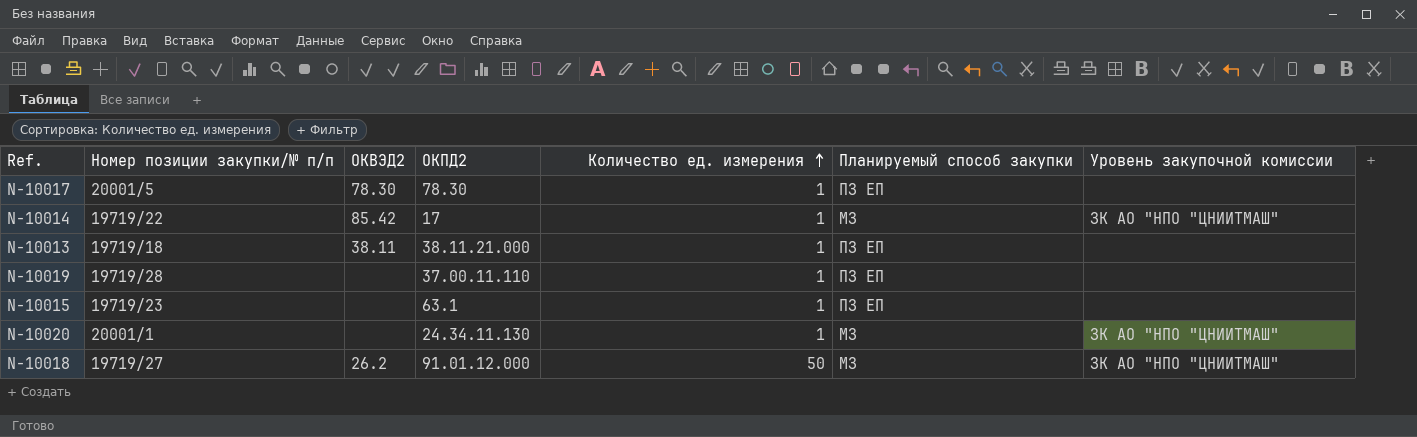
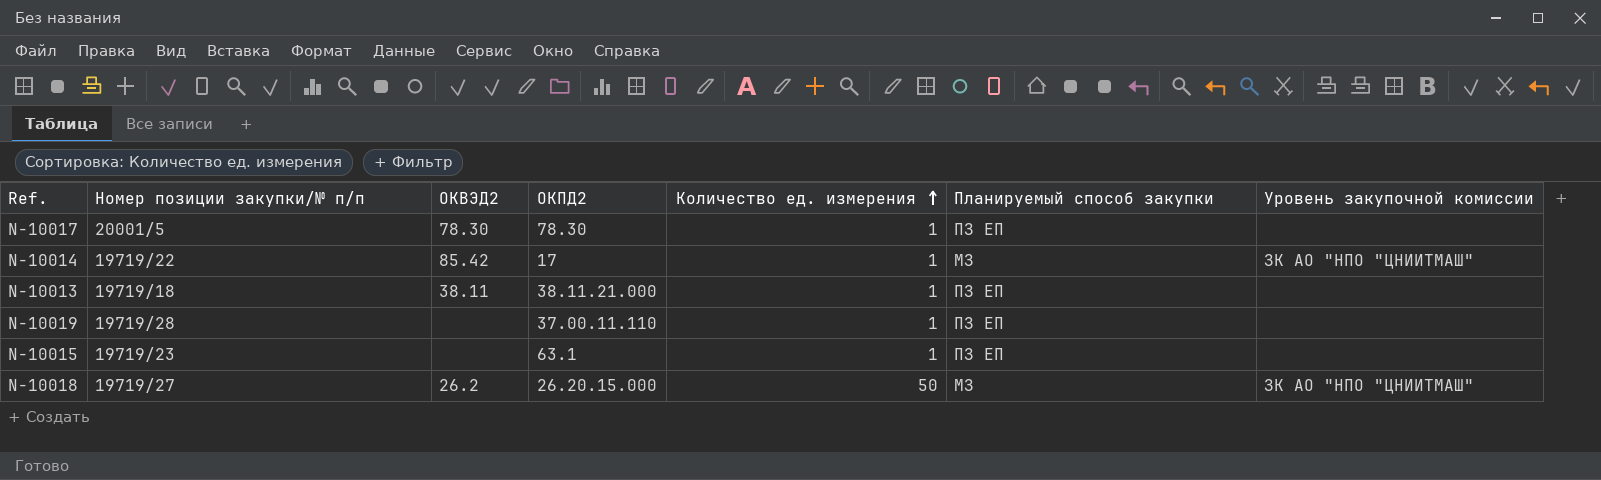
row N-10020: 20001/1 | none | 24.34.11.130 | 1 | МЗ | ЗК АО "НПО "ЦНИИТМАШ" -> none
N-10018 | ОКПД2: 91.01.12.000 -> 26.20.15.000

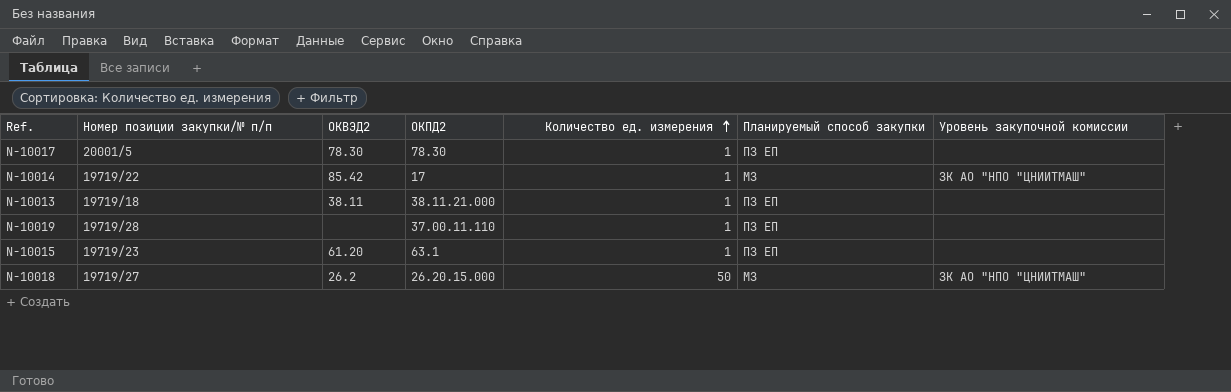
N-10015 | ОКВЭД2: none -> 61.20

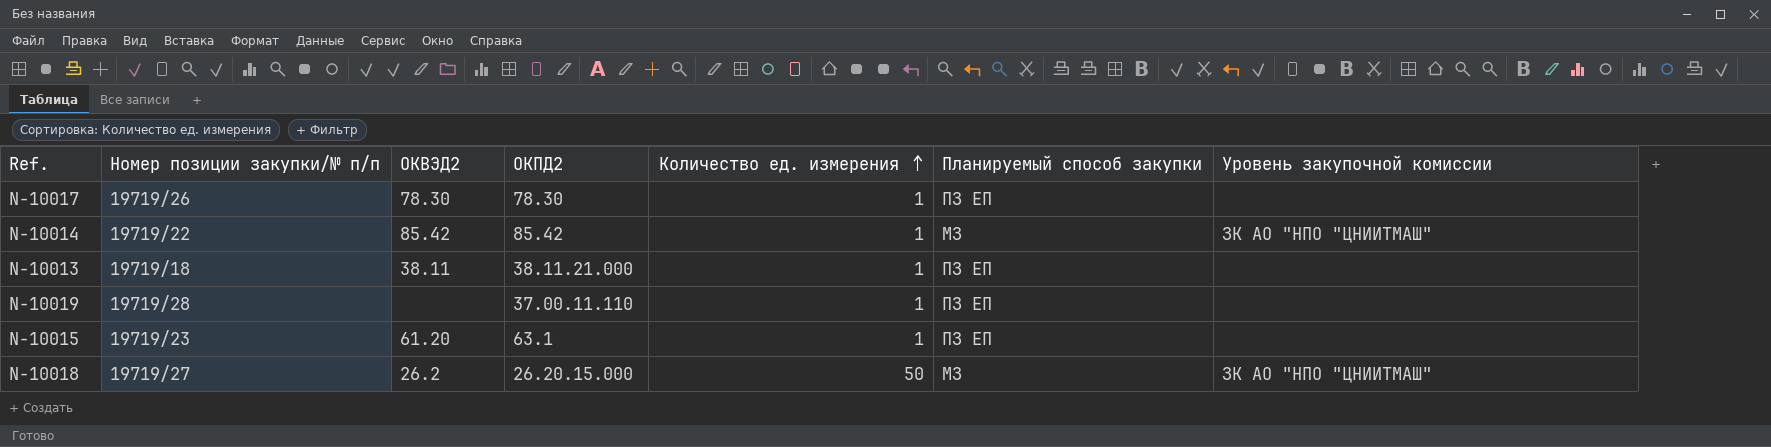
N-10017 | Номер позиции закупки/№ п/п: 20001/5 -> 19719/26
N-10014 | ОКПД2: 17 -> 85.42

